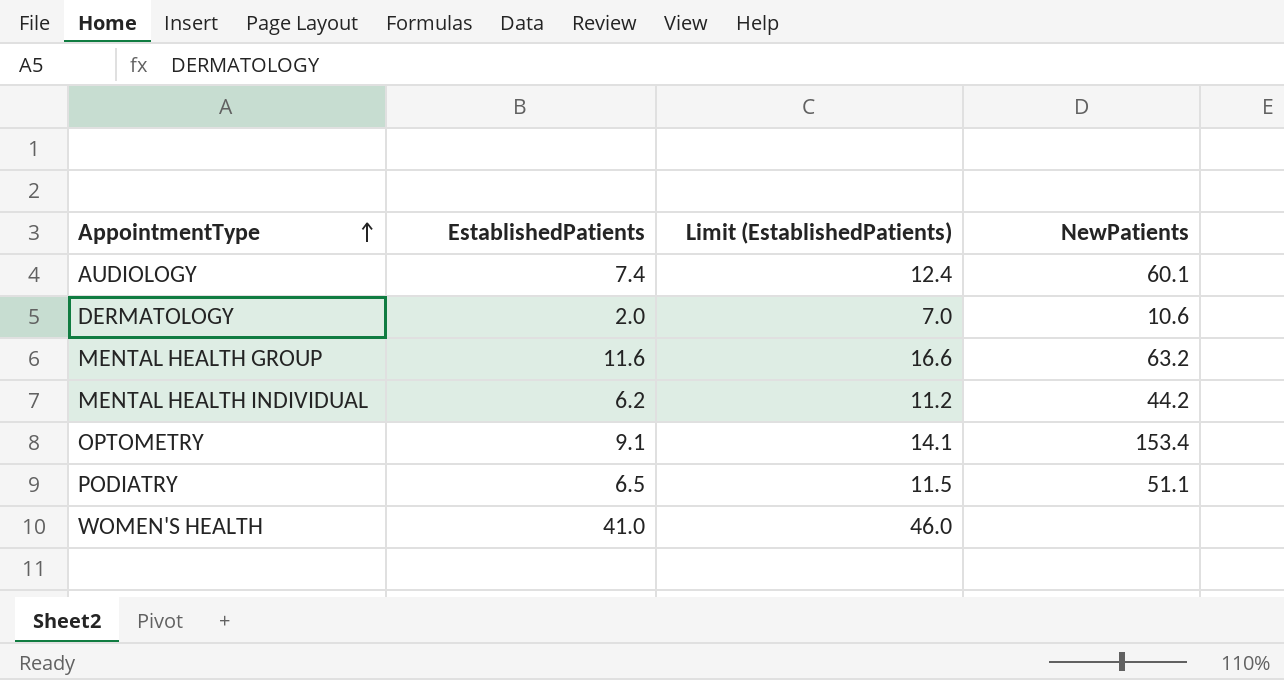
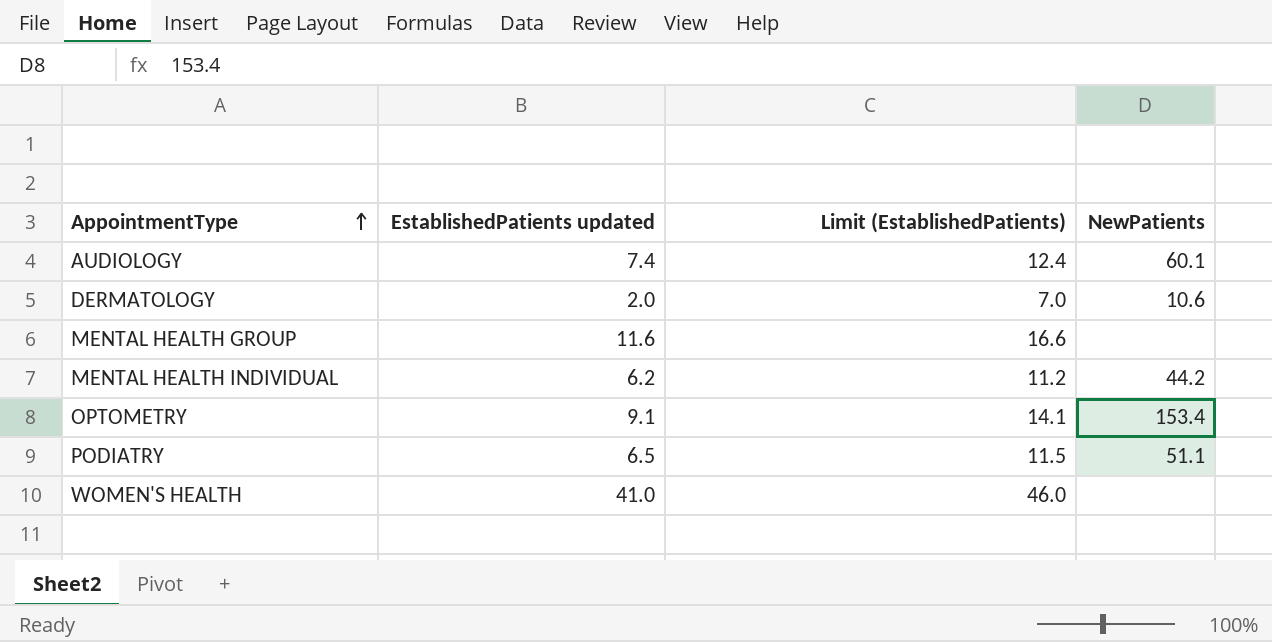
column name: EstablishedPatients -> EstablishedPatients updated
MENTAL HEALTH GROUP | NewPatients: 63.2 -> none

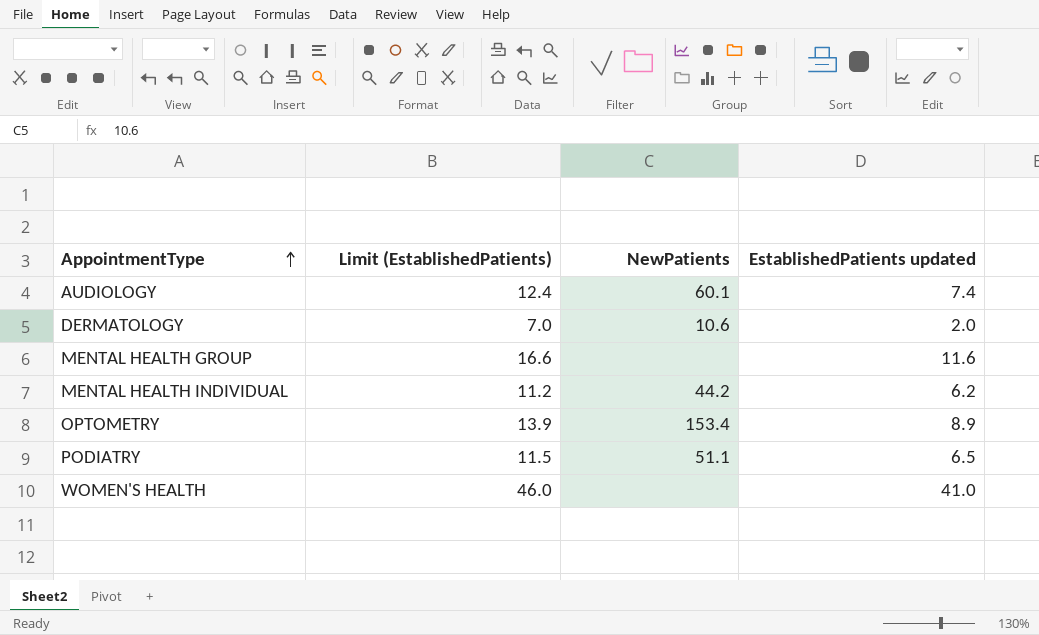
column EstablishedPatients updated | position: 2 -> 4
OPTOMETRY | Limit (EstablishedPatients): 14.1 -> 13.9
OPTOMETRY | EstablishedPatients updated: 9.1 -> 8.9

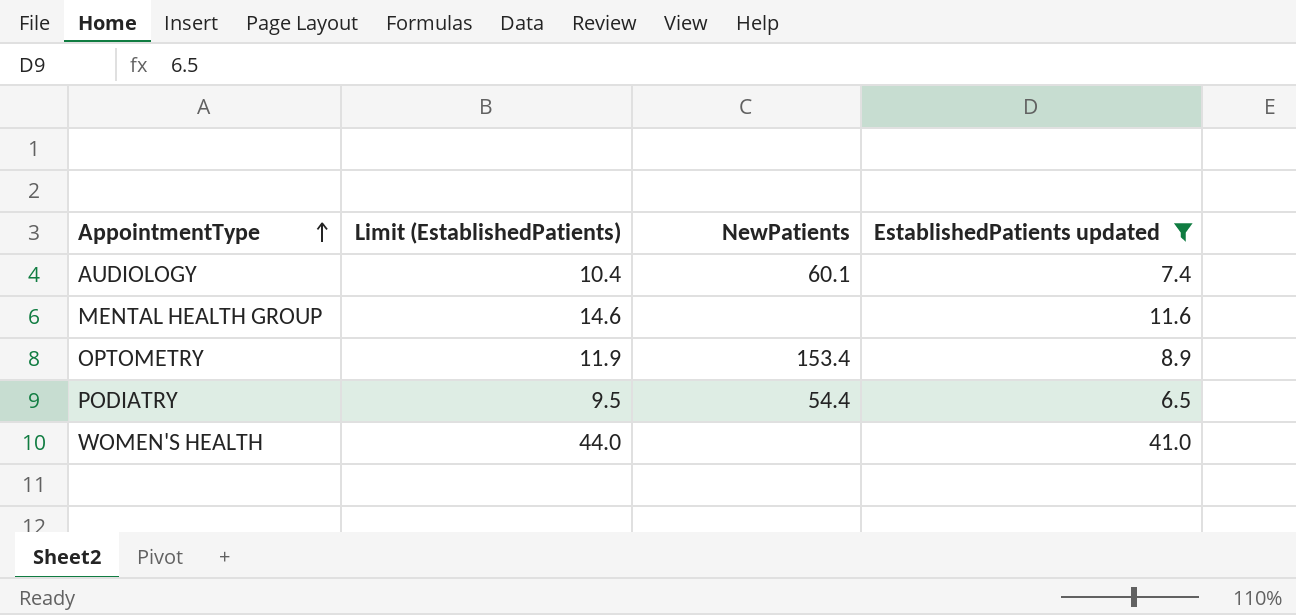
filter: none -> EstablishedPatients updated >= 6.5
column Limit (EstablishedPatients) | formula: [EstablishedPatients updated] + 5 -> [EstablishedPatients updated] + 3
PODIATRY | NewPatients: 51.1 -> 54.4

